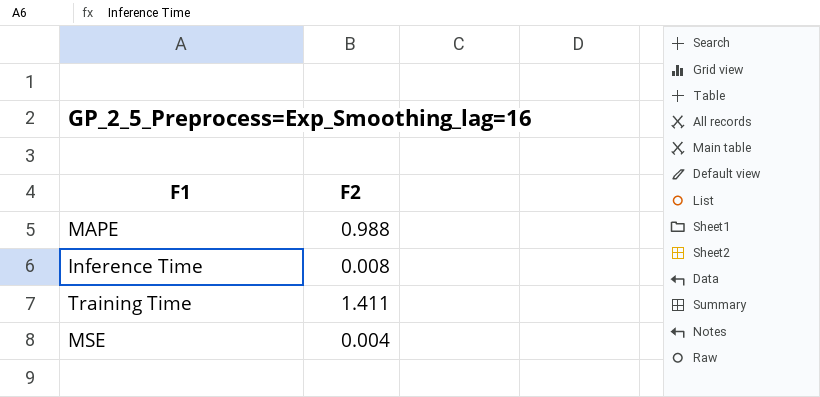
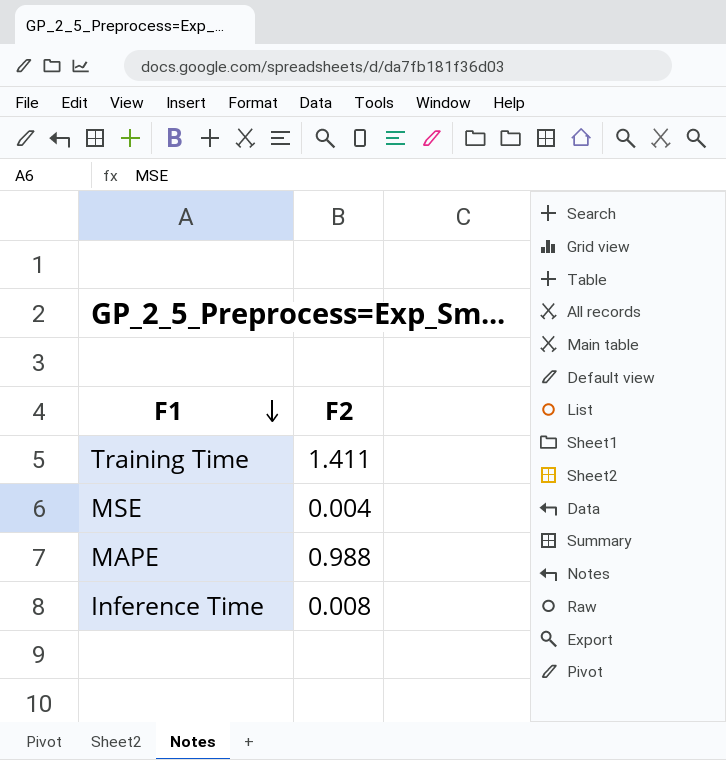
row order: none -> F1 descending

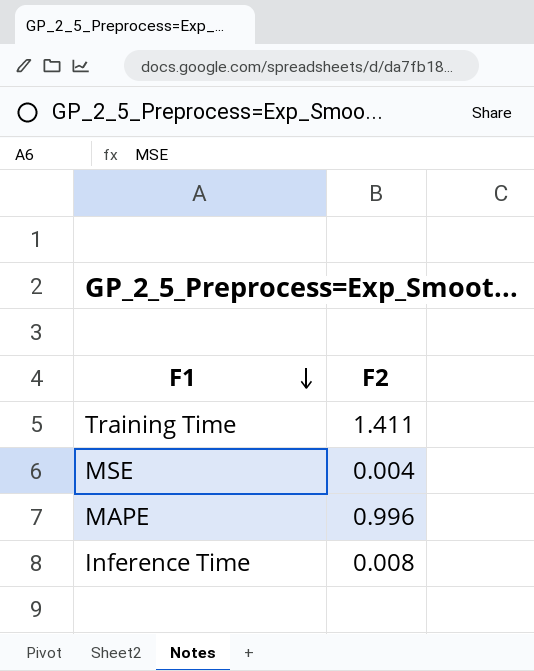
MAPE | F2: 0.988 -> 0.996

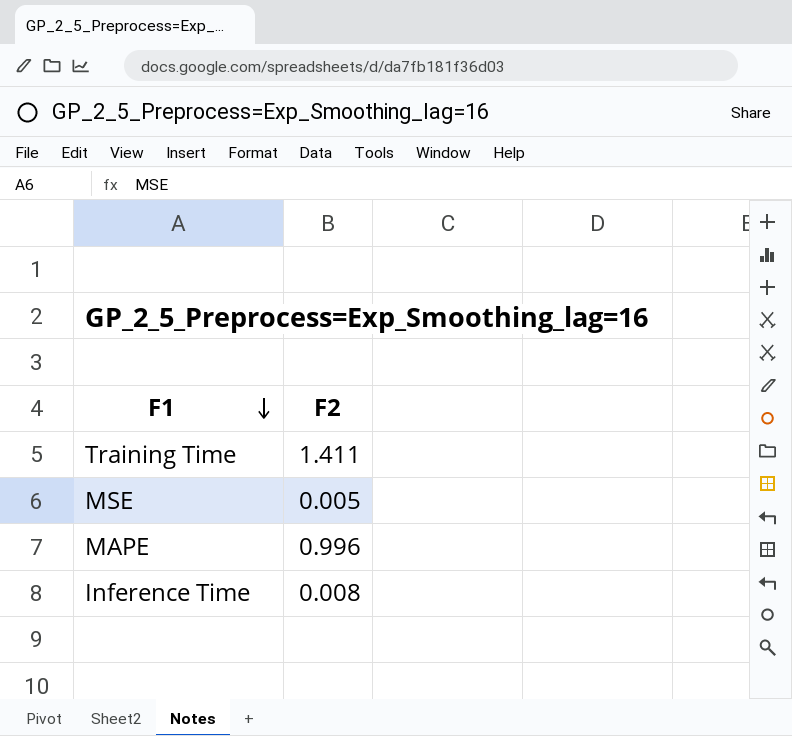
MSE | F2: 0.004 -> 0.005

